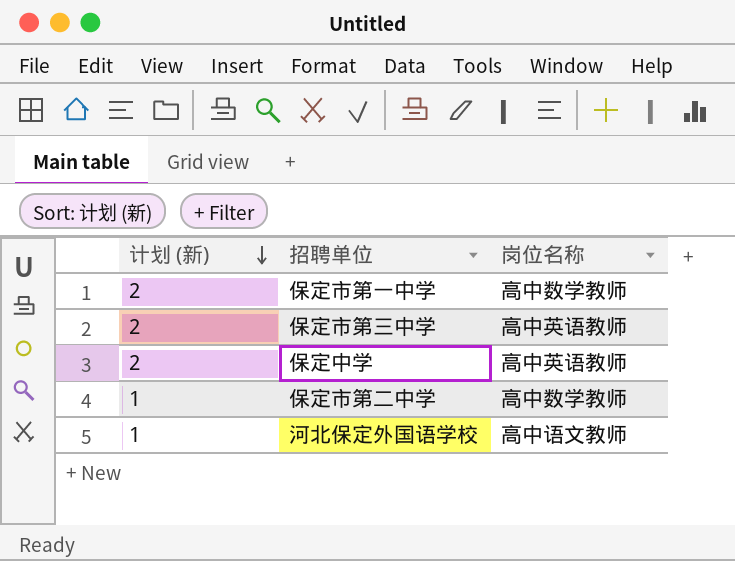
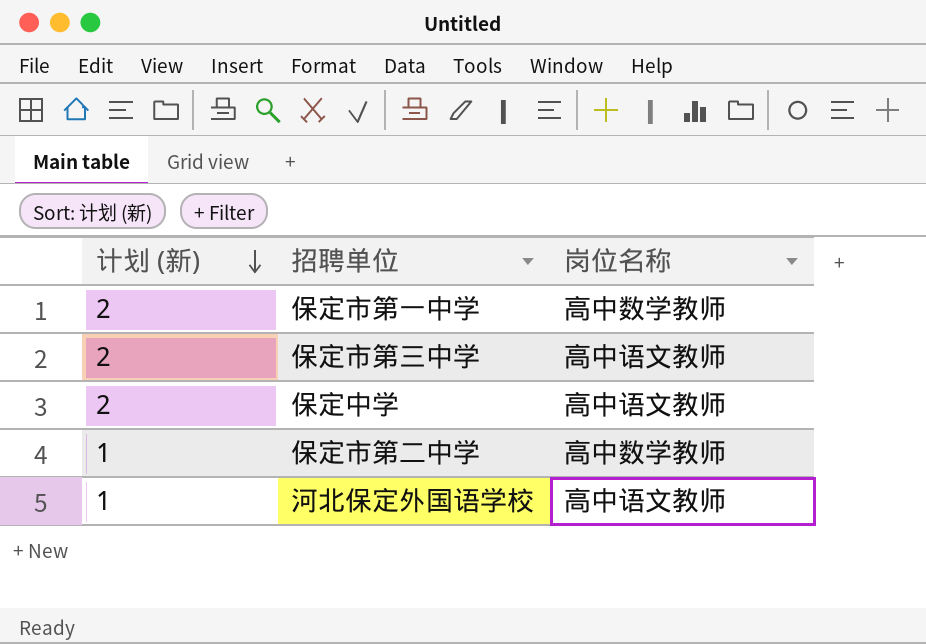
保定市第三中学 | 岗位名称: 高中英语教师 -> 高中语文教师
保定中学 | 岗位名称: 高中英语教师 -> 高中语文教师

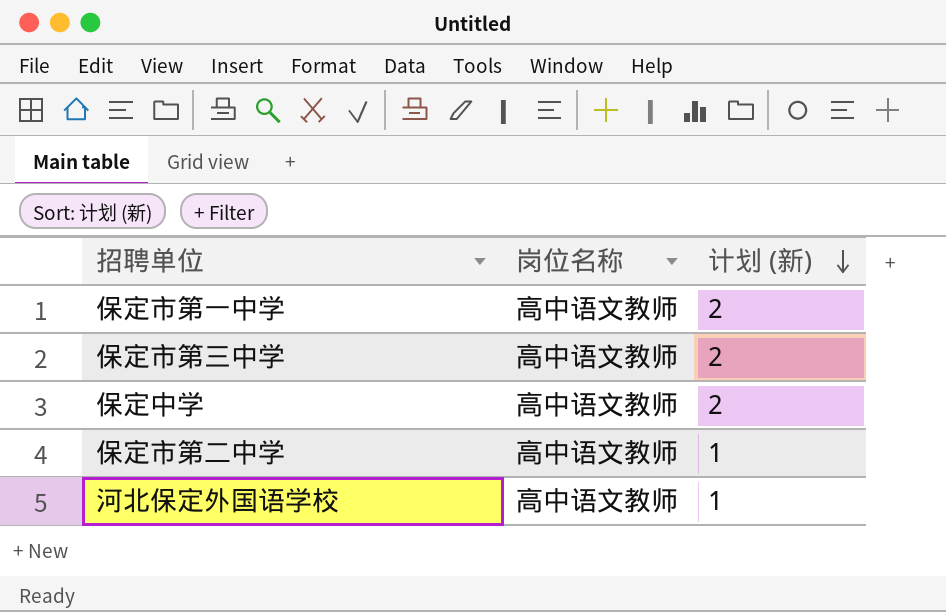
column 计划 (新) | position: 1 -> 3
保定市第一中学 | 岗位名称: 高中数学教师 -> 高中语文教师
保定市第二中学 | 岗位名称: 高中数学教师 -> 高中语文教师

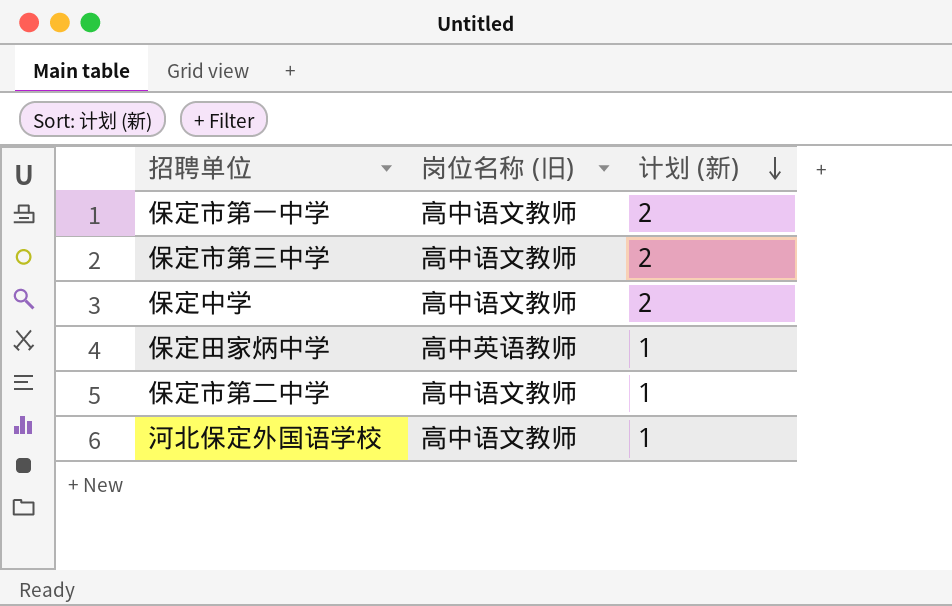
column name: 岗位名称 -> 岗位名称 (旧)
row 保定田家炳中学: none -> 高中英语教师 | 1

